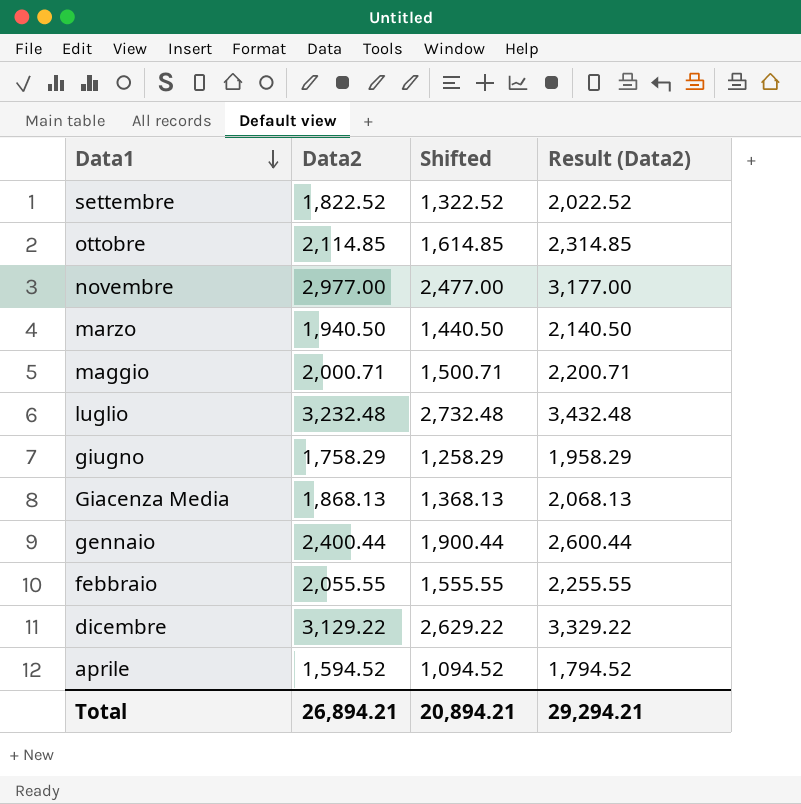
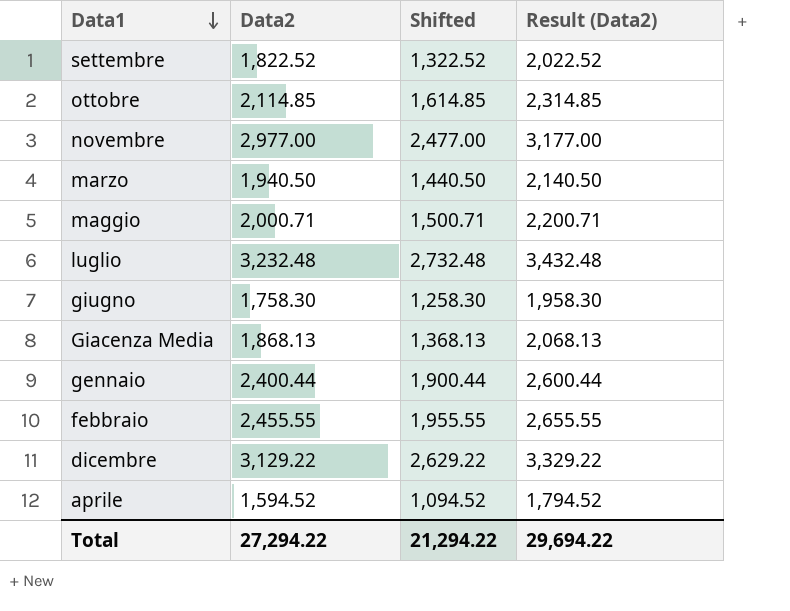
giugno | Data2: 1,758.29 -> 1,758.30
giugno | Shifted: 1,258.29 -> 1,258.30
giugno | Result (Data2): 1,958.29 -> 1,958.30
febbraio | Data2: 2,055.55 -> 2,455.55
febbraio | Shifted: 1,555.55 -> 1,955.55
febbraio | Result (Data2): 2,255.55 -> 2,655.55
Total | Data2: 26,894.21 -> 27,294.22
Total | Shifted: 20,894.21 -> 21,294.22
Total | Result (Data2): 29,294.21 -> 29,694.22

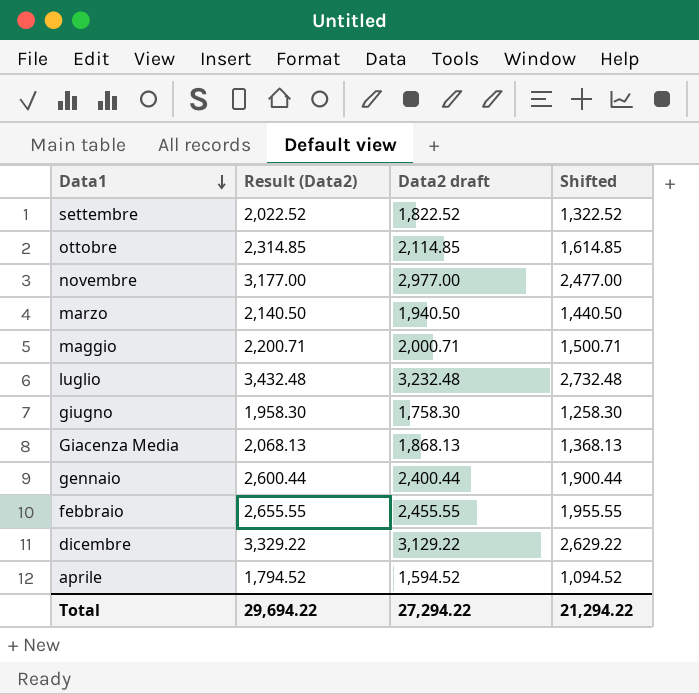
column Result (Data2) | position: 4 -> 2
column name: Data2 -> Data2 draft

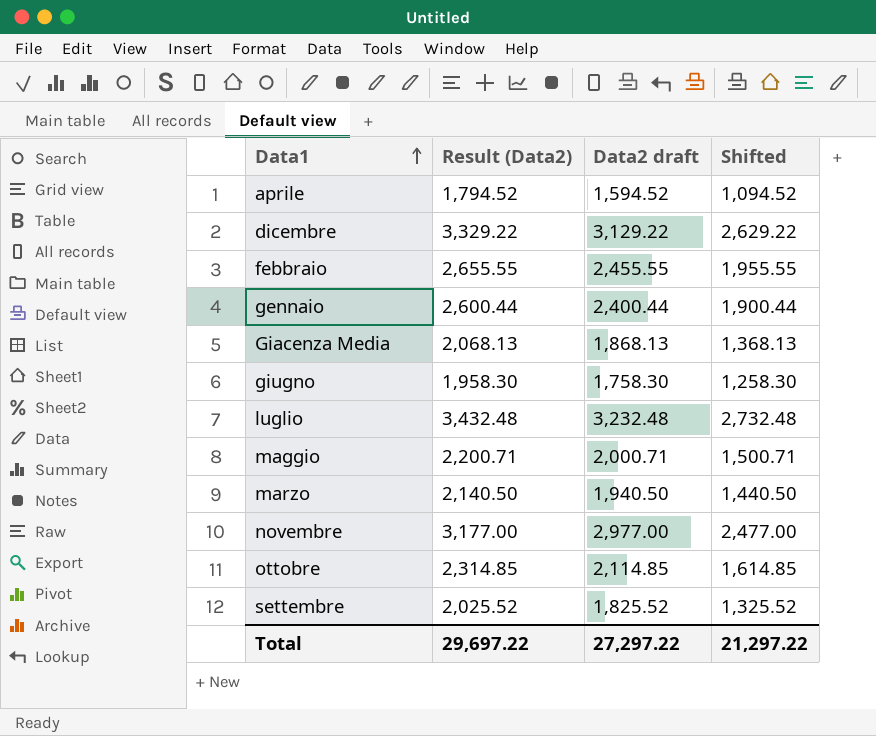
row order: Data1 descending -> Data1 ascending
settembre | Result (Data2): 2,022.52 -> 2,025.52
settembre | Data2 draft: 1,822.52 -> 1,825.52
settembre | Shifted: 1,322.52 -> 1,325.52
Total | Result (Data2): 29,694.22 -> 29,697.22
Total | Data2 draft: 27,294.22 -> 27,297.22
Total | Shifted: 21,294.22 -> 21,297.22

